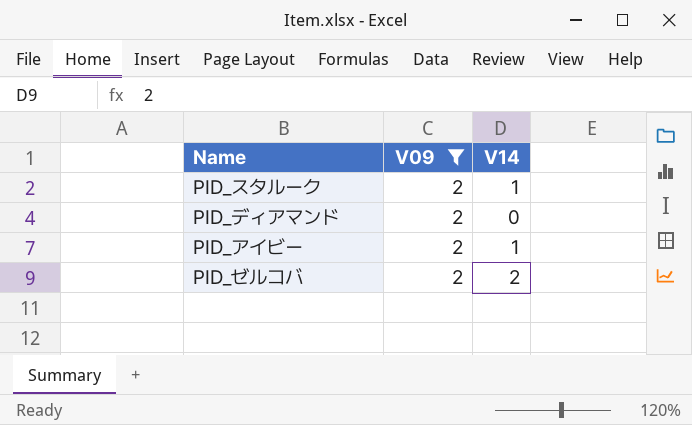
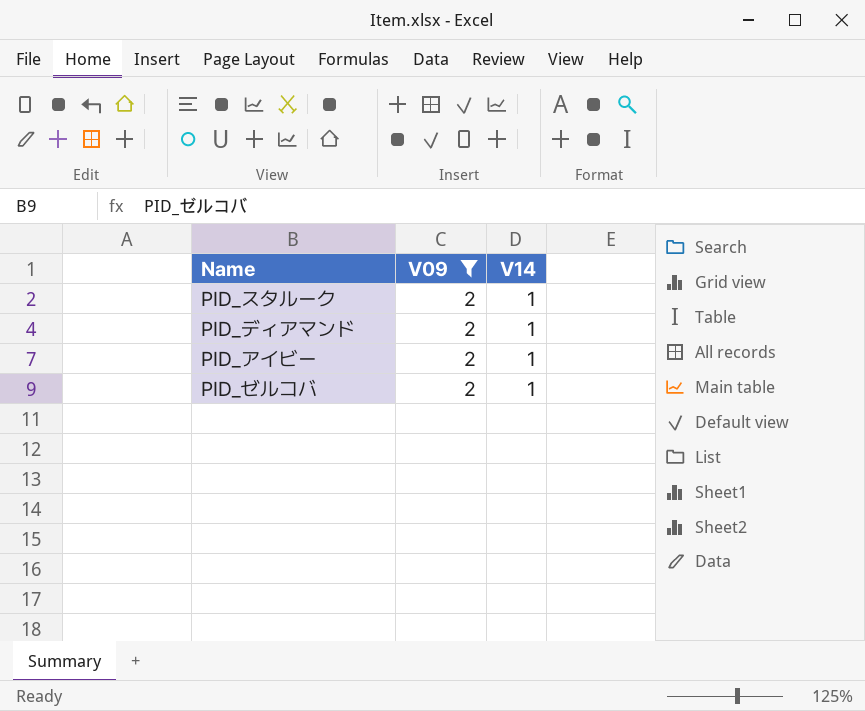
PID_ディアマンド | V14: 0 -> 1
PID_ゼルコバ | V14: 2 -> 1

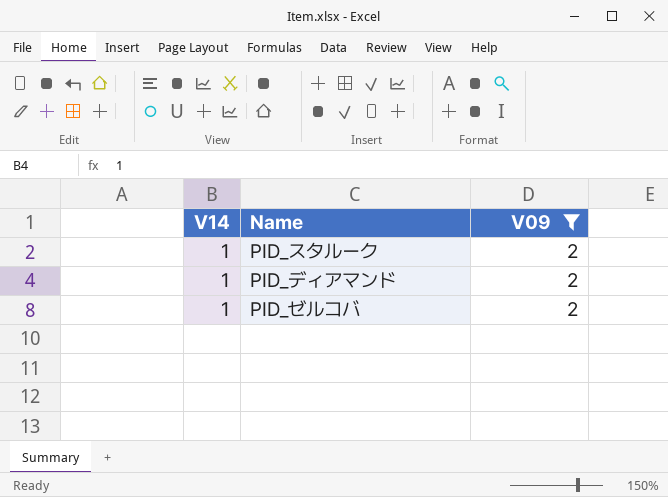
column V14 | position: 3 -> 1
row PID_アイビー: 2 | 1 -> none

